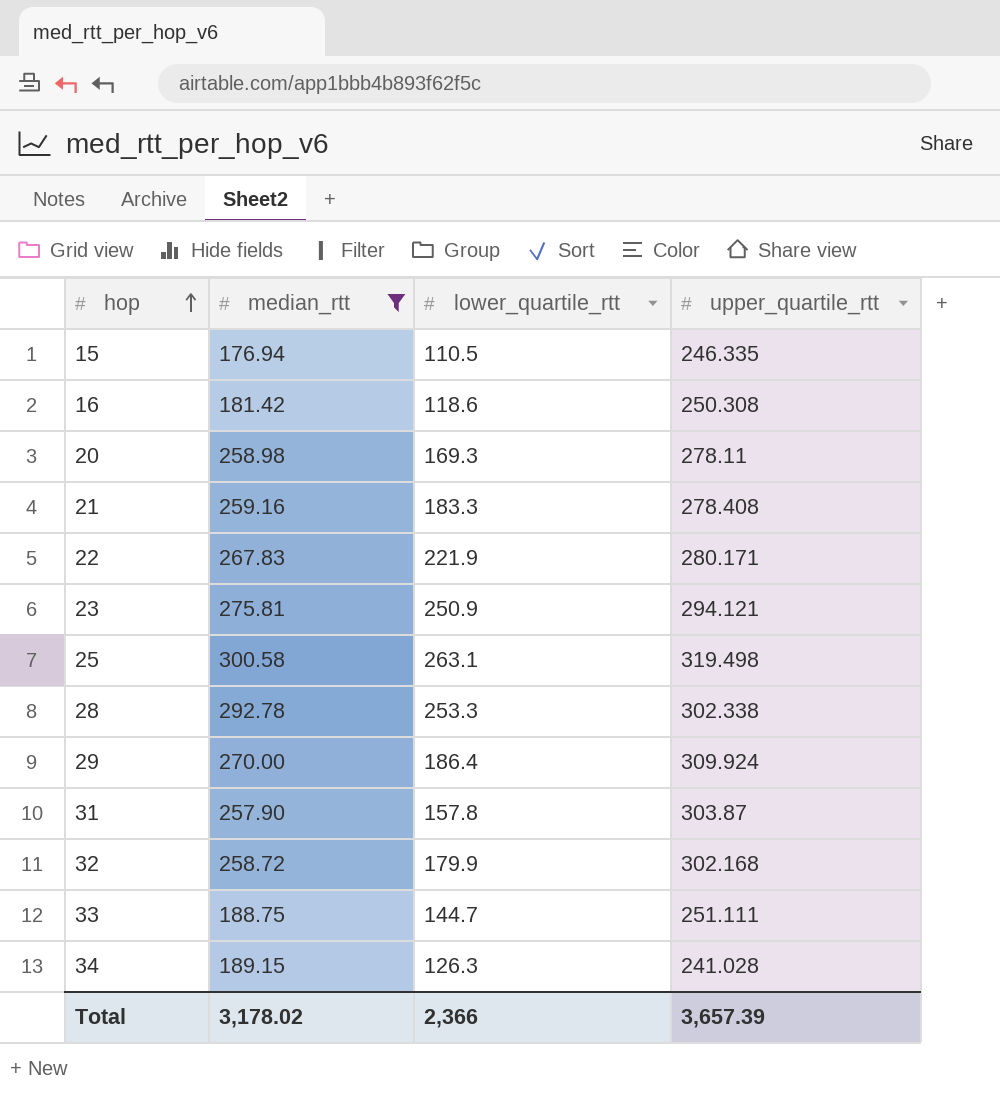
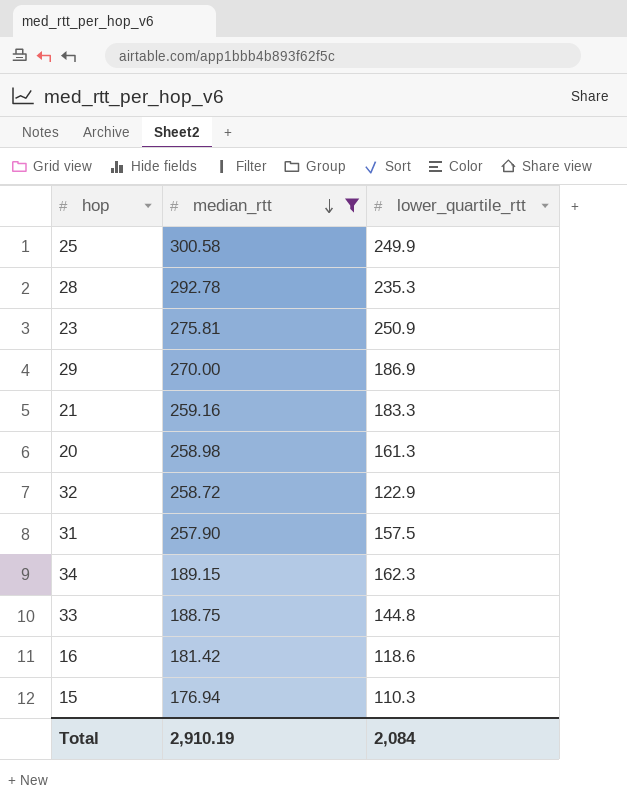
row order: hop ascending -> median_rtt descending
column upper_quartile_rtt | position: 4 -> none
row 22: 267.83 | 221.9 | 280.171 -> none
25 | lower_quartile_rtt: 263.1 -> 249.9
28 | lower_quartile_rtt: 253.3 -> 235.3
29 | lower_quartile_rtt: 186.4 -> 186.9
20 | lower_quartile_rtt: 169.3 -> 161.3
32 | lower_quartile_rtt: 179.9 -> 122.9
31 | lower_quartile_rtt: 157.8 -> 157.5
34 | lower_quartile_rtt: 126.3 -> 162.3
33 | lower_quartile_rtt: 144.7 -> 144.8
15 | lower_quartile_rtt: 110.5 -> 110.3
Total | median_rtt: 3,178.02 -> 2,910.19
Total | lower_quartile_rtt: 2,366 -> 2,084

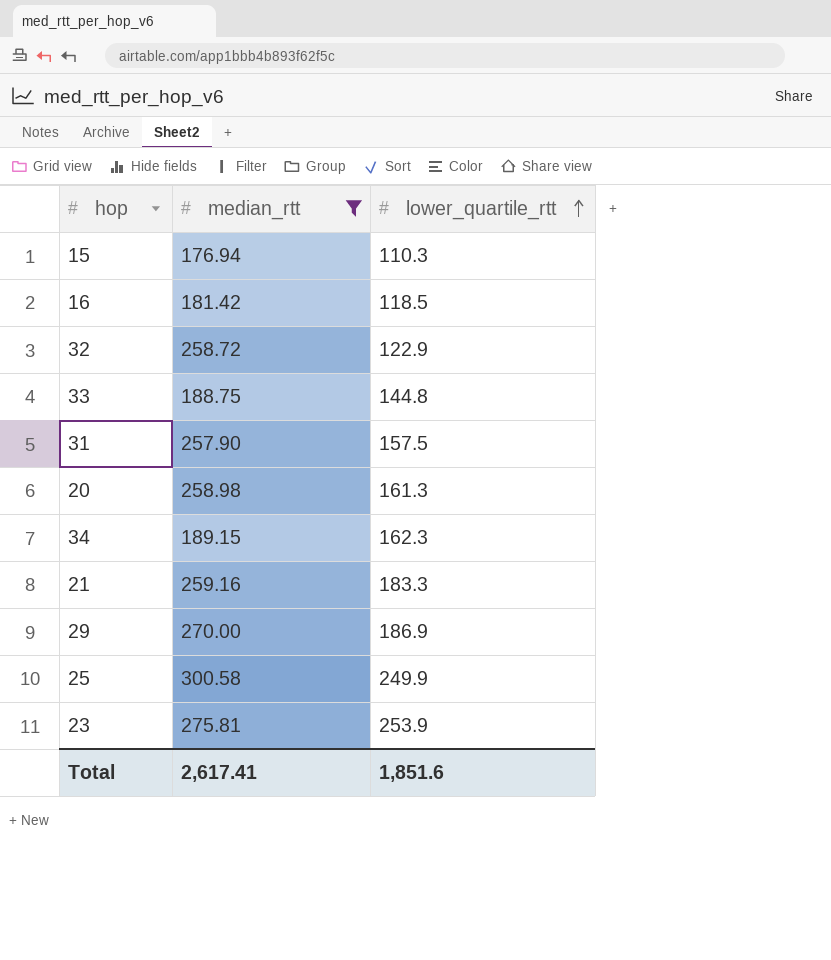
row order: median_rtt descending -> lower_quartile_rtt ascending
row 28: 292.78 | 235.3 -> none
16 | lower_quartile_rtt: 118.6 -> 118.5
23 | lower_quartile_rtt: 250.9 -> 253.9
Total | median_rtt: 2,910.19 -> 2,617.41
Total | lower_quartile_rtt: 2,084 -> 1,851.6

